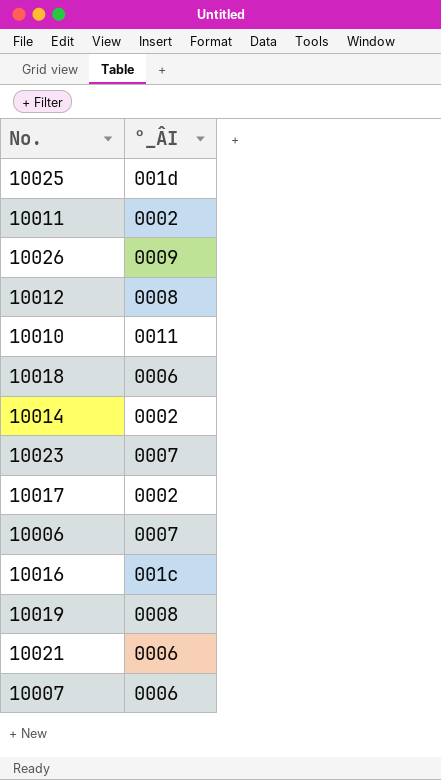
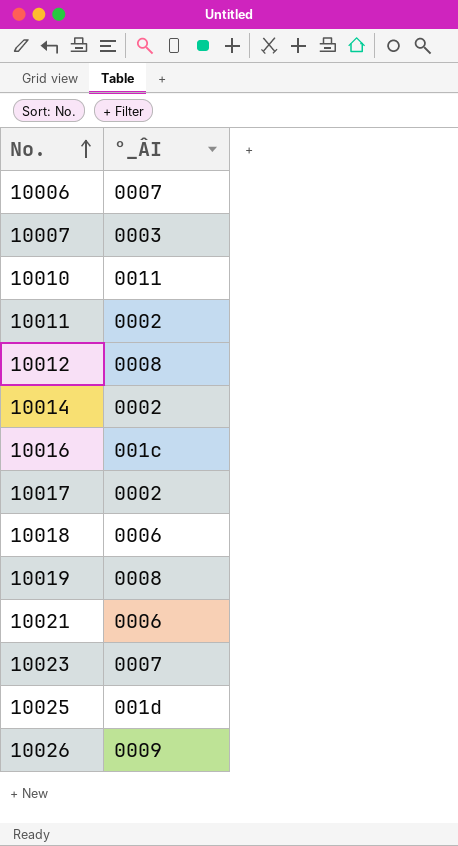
row order: none -> No. ascending
10007 | °_ÂI: 0006 -> 0003

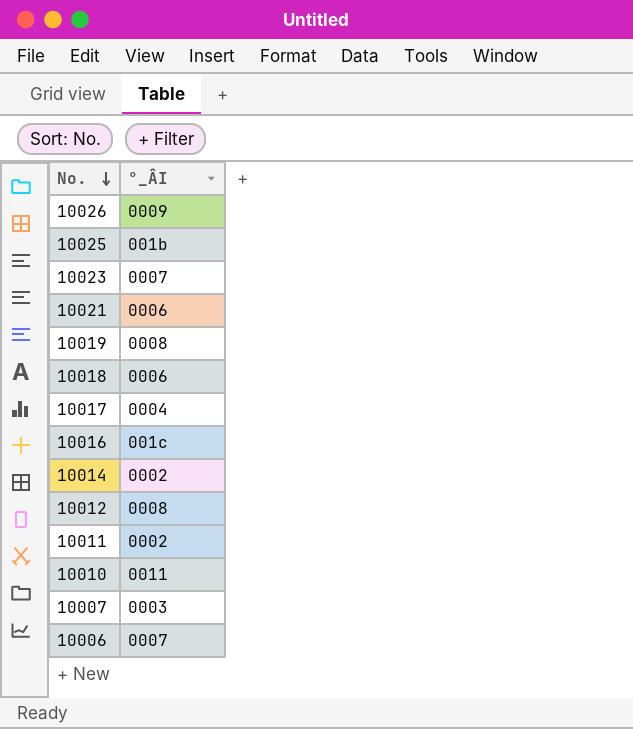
row order: No. ascending -> No. descending
10025 | °_ÂI: 001d -> 001b
10017 | °_ÂI: 0002 -> 0004

